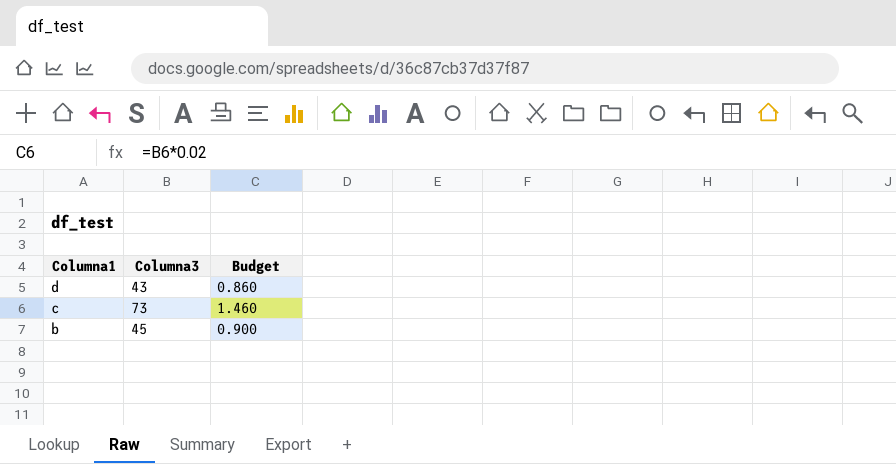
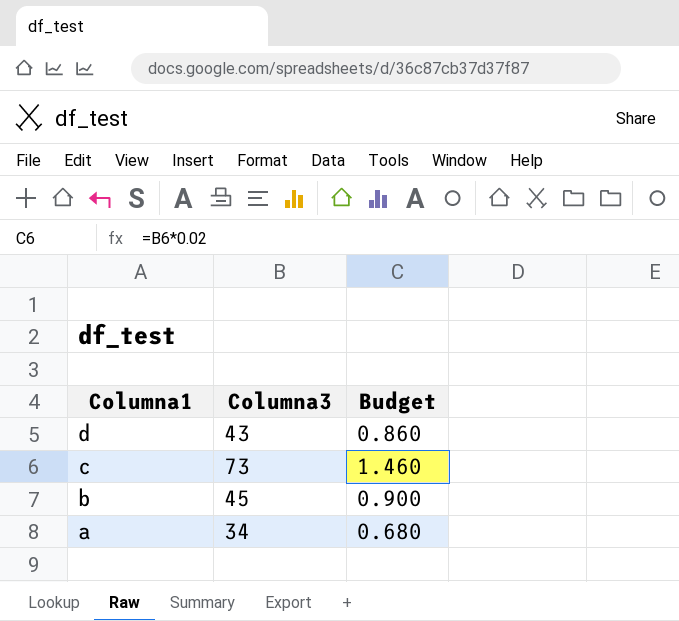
row a: none -> 34 | 0.680

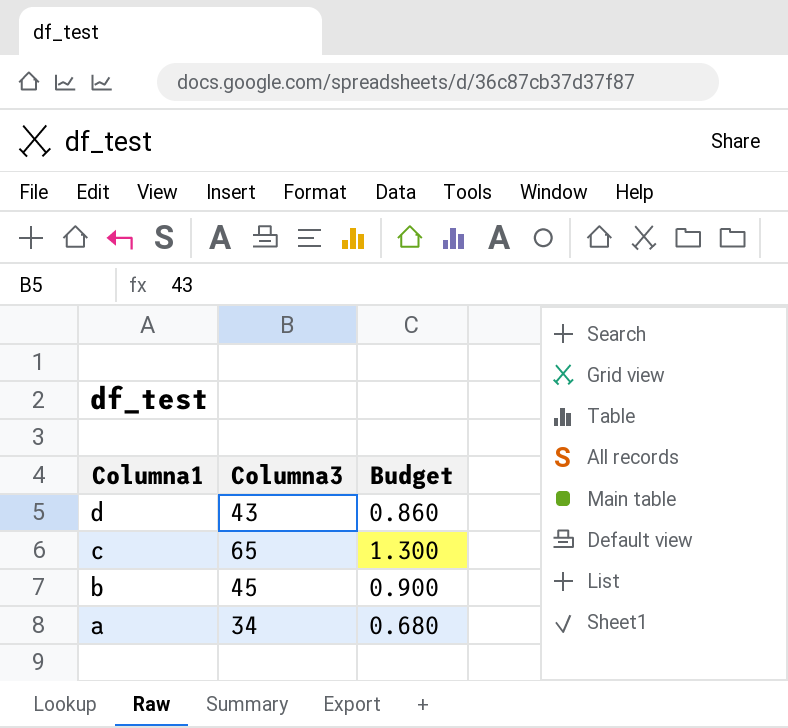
c | Columna3: 73 -> 65
c | Budget: 1.460 -> 1.300

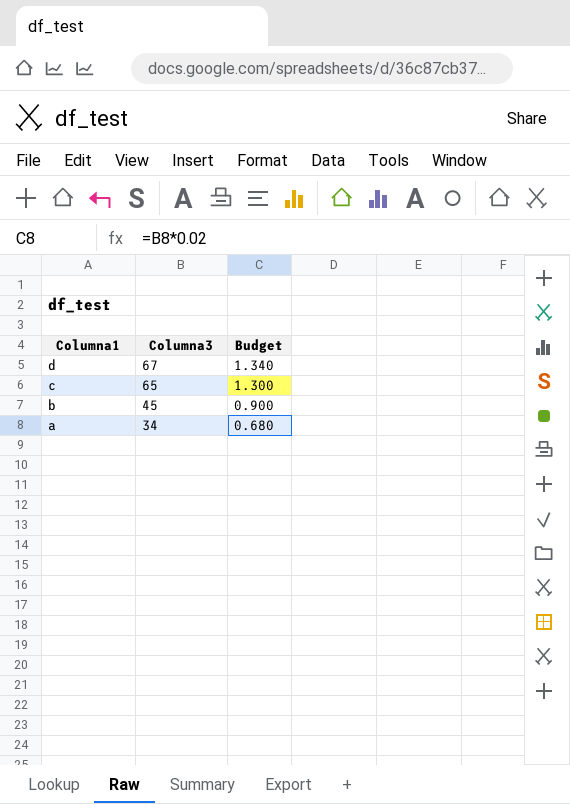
d | Columna3: 43 -> 67
d | Budget: 0.860 -> 1.340

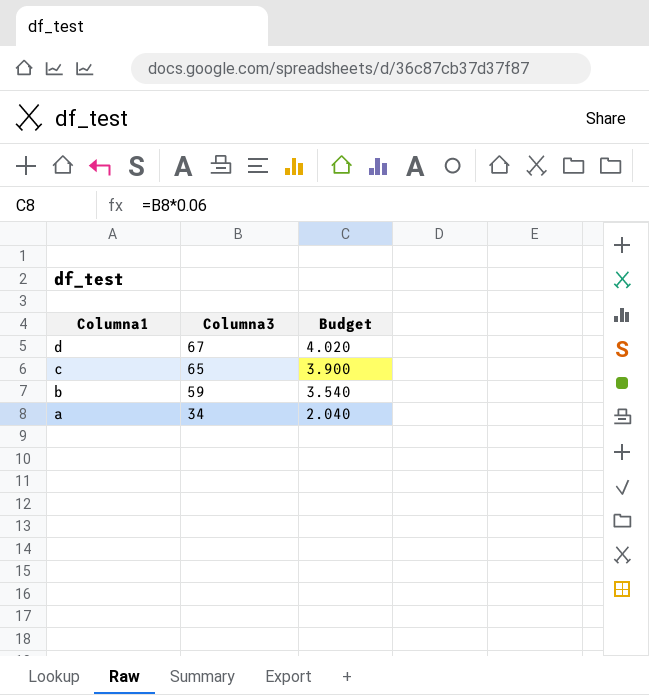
column Budget | formula: [Columna3] * 0.02 -> [Columna3] * 0.06
b | Columna3: 45 -> 59

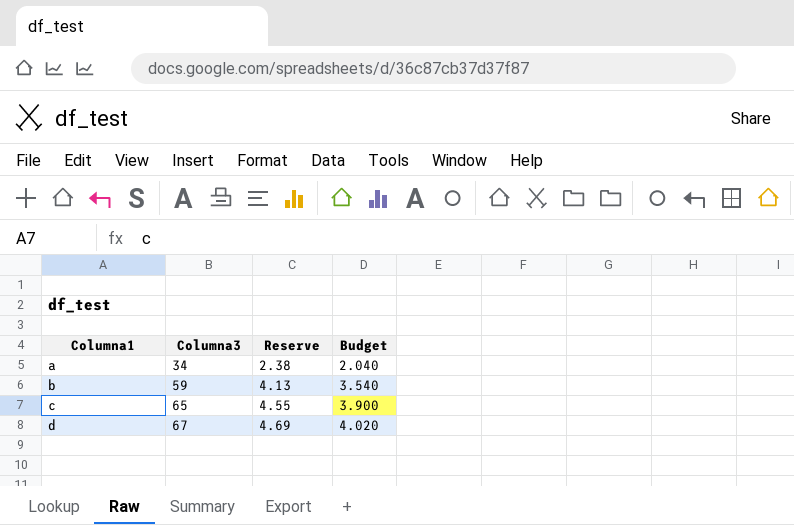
row order: Columna1 descending -> Columna1 ascending
column Reserve | formula: none -> [Columna3] * 0.07

